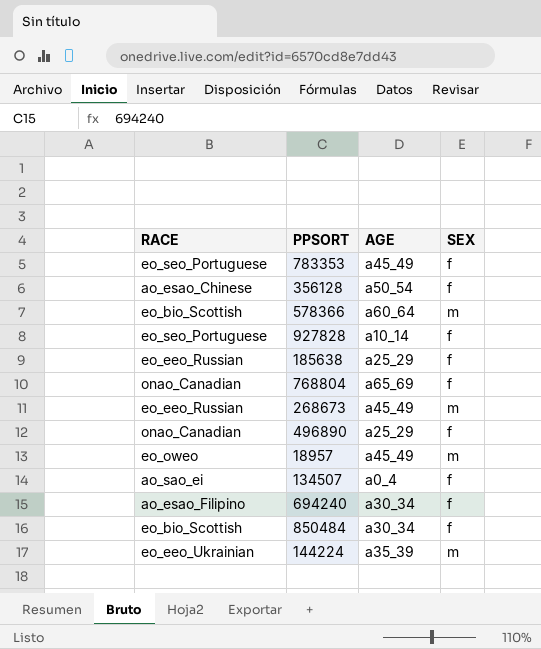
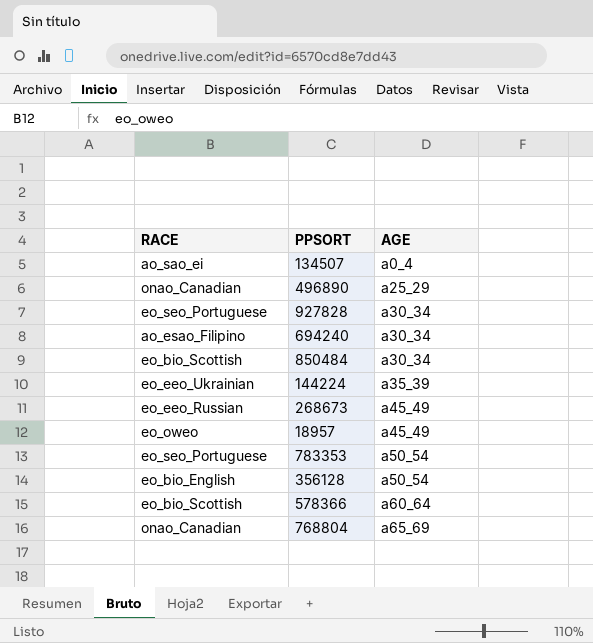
row order: none -> AGE ascending
column SEX | position: 4 -> none
row 185638: eo_eeo_Russian | a25_29 | f -> none
927828 | AGE: a10_14 -> a30_34
783353 | AGE: a45_49 -> a50_54
356128 | RACE: ao_esao_Chinese -> eo_bio_English

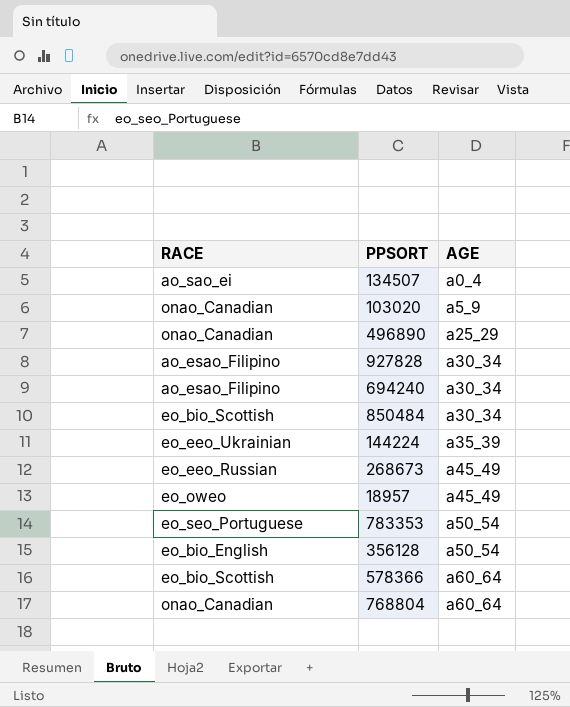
row 103020: none -> onao_Canadian | a5_9
927828 | RACE: eo_seo_Portuguese -> ao_esao_Filipino
768804 | AGE: a65_69 -> a60_64

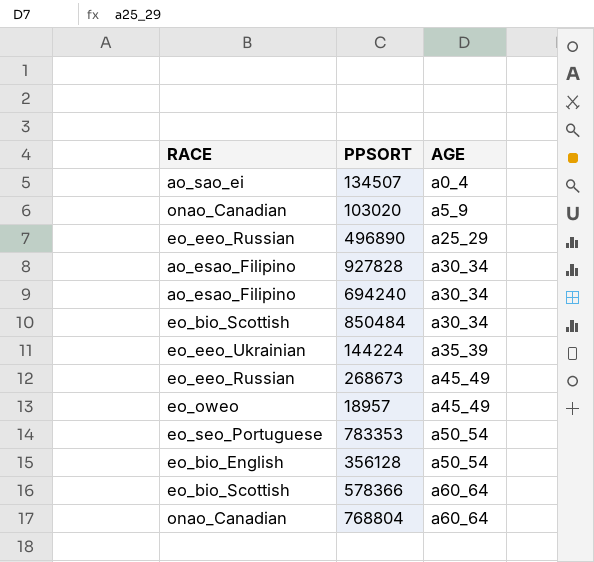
496890 | RACE: onao_Canadian -> eo_eeo_Russian

